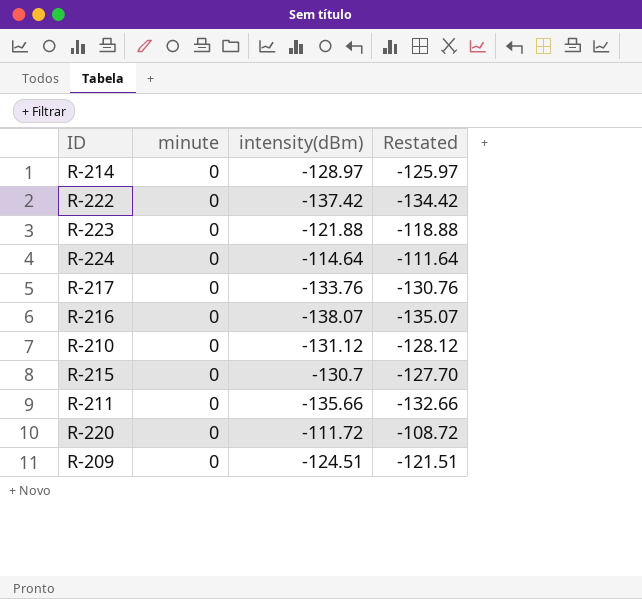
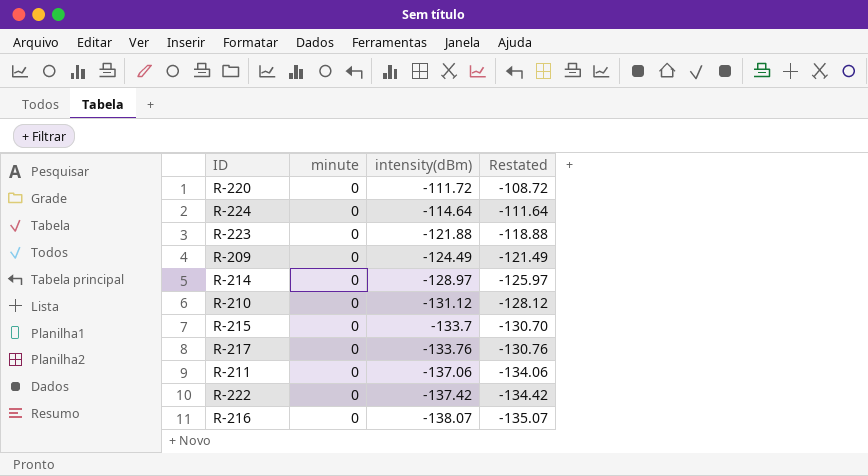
row order: none -> intensity(dBm) descending
R-209 | intensity(dBm): -124.51 -> -124.49
R-209 | Restated: -121.51 -> -121.49
R-215 | intensity(dBm): -130.7 -> -133.7
R-215 | Restated: -127.70 -> -130.70
R-211 | intensity(dBm): -135.66 -> -137.06
R-211 | Restated: -132.66 -> -134.06

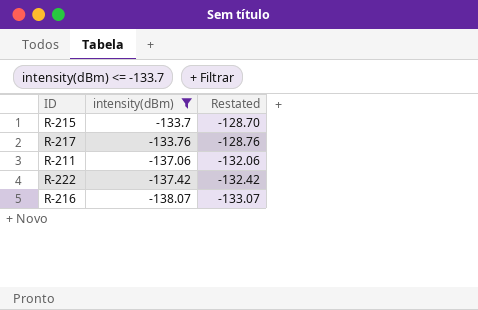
filter: none -> intensity(dBm) <= -133.7
column minute | position: 2 -> none
column Restated | formula: [intensity(dBm)] + 3 -> [intensity(dBm)] + 5

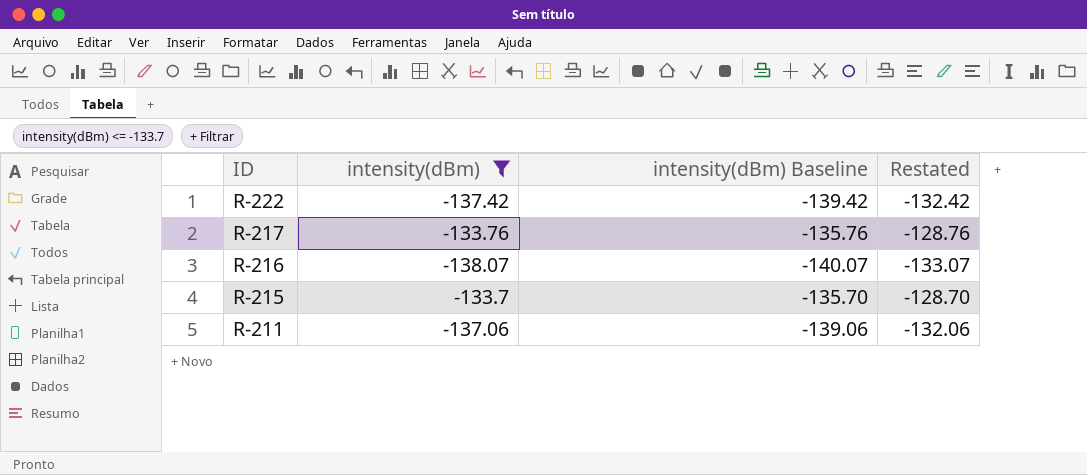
row order: intensity(dBm) descending -> ID descending
column intensity(dBm) Baseline | formula: none -> [intensity(dBm)] - 2

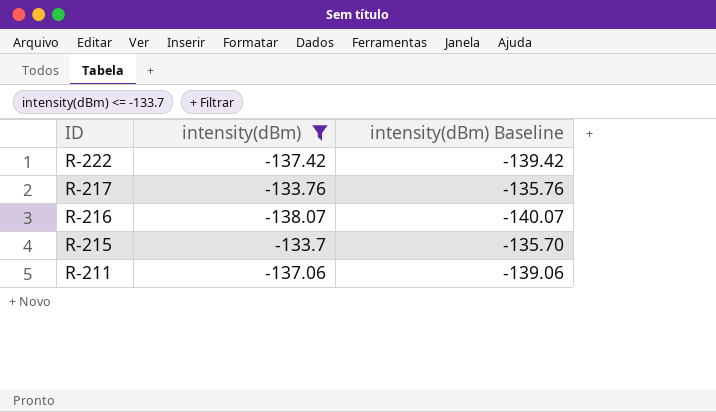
column Restated | formula: [intensity(dBm)] + 5 -> none

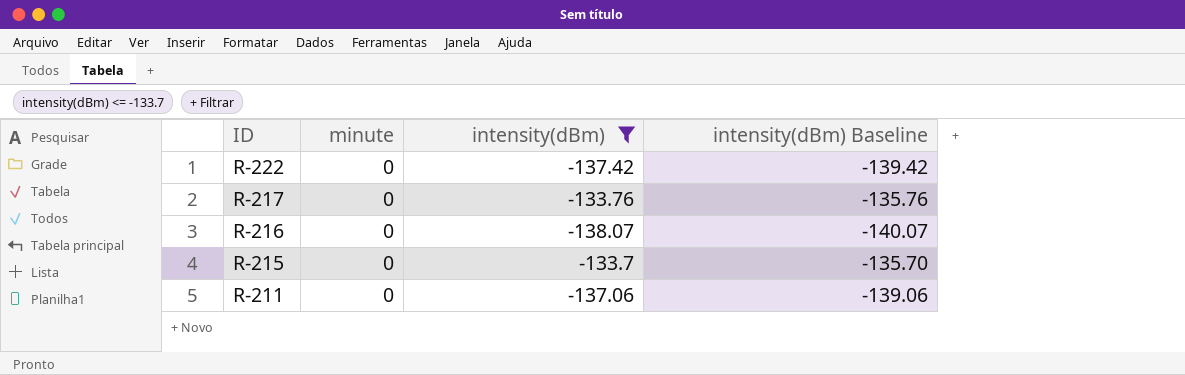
column minute | position: none -> 2

